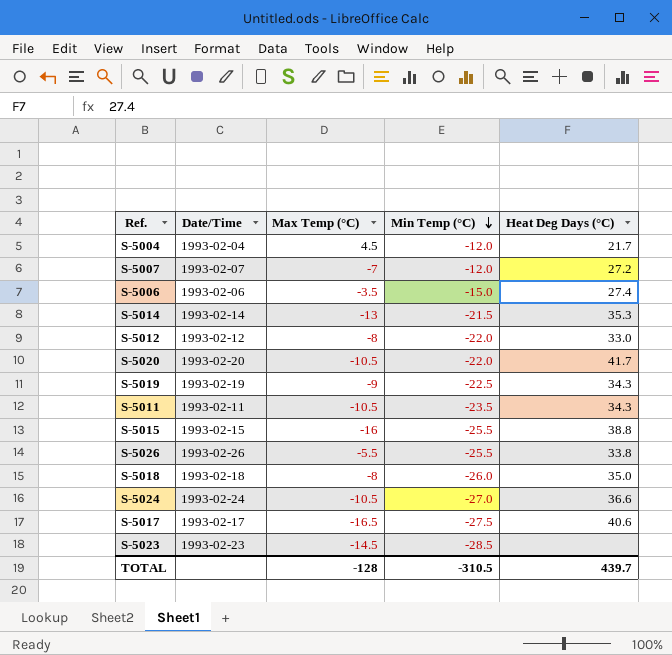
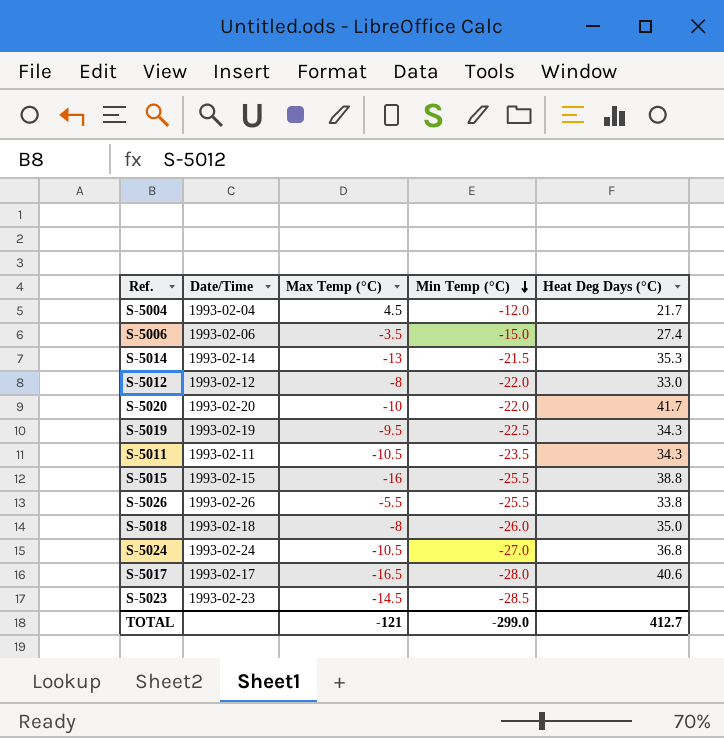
row S-5007: 1993-02-07 | -7 | -12.0 | 27.2 -> none
S-5020 | Max Temp (°C): -10.5 -> -10
S-5019 | Max Temp (°C): -9 -> -9.5
S-5024 | Heat Deg Days (°C): 36.6 -> 36.8
S-5017 | Min Temp (°C): -27.5 -> -28.0
TOTAL | Max Temp (°C): -128 -> -121
TOTAL | Min Temp (°C): -310.5 -> -299.0
TOTAL | Heat Deg Days (°C): 439.7 -> 412.7

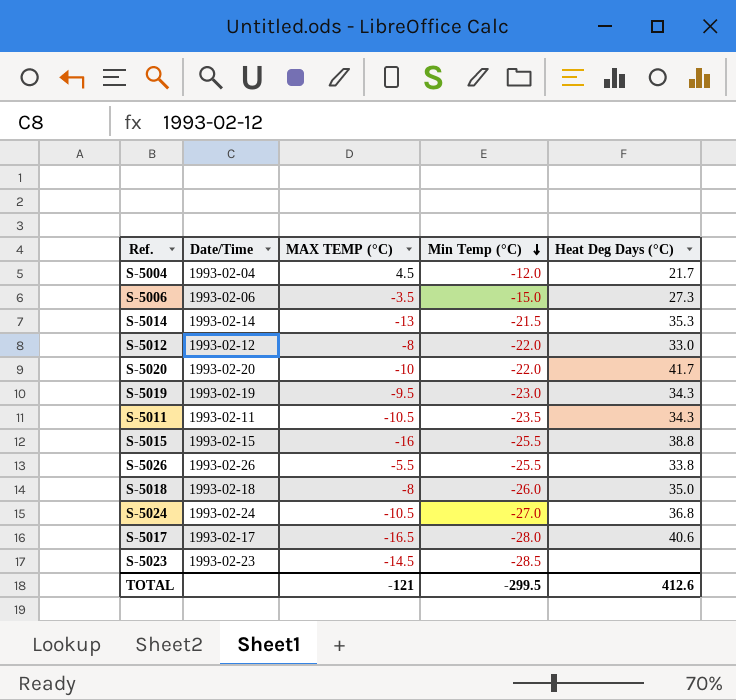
column name: Max Temp (°C) -> MAX TEMP (°C)
S-5006 | Heat Deg Days (°C): 27.4 -> 27.3
S-5019 | Min Temp (°C): -22.5 -> -23.0
TOTAL | Min Temp (°C): -299.0 -> -299.5
TOTAL | Heat Deg Days (°C): 412.7 -> 412.6

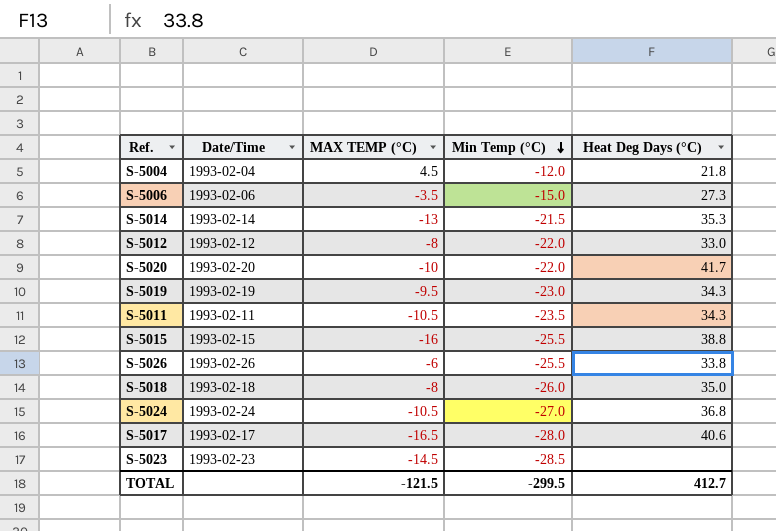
S-5004 | Heat Deg Days (°C): 21.7 -> 21.8
S-5026 | MAX TEMP (°C): -5.5 -> -6
TOTAL | MAX TEMP (°C): -121 -> -121.5
TOTAL | Heat Deg Days (°C): 412.6 -> 412.7

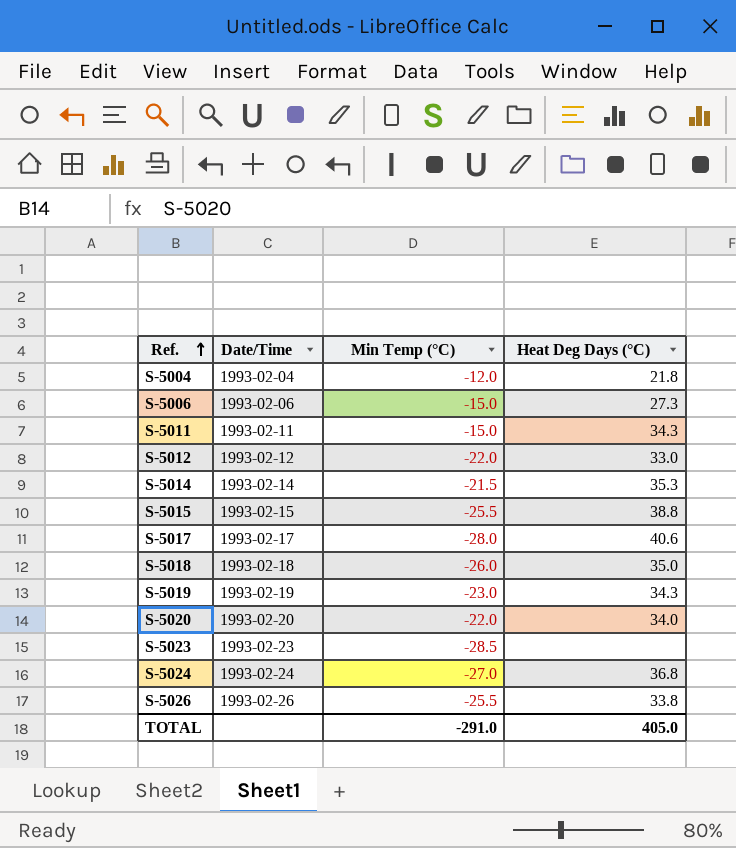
row order: Min Temp (°C) descending -> Ref. ascending
column MAX TEMP (°C) | position: 3 -> none
S-5011 | Min Temp (°C): -23.5 -> -15.0
S-5020 | Heat Deg Days (°C): 41.7 -> 34.0
TOTAL | Min Temp (°C): -299.5 -> -291.0
TOTAL | Heat Deg Days (°C): 412.7 -> 405.0

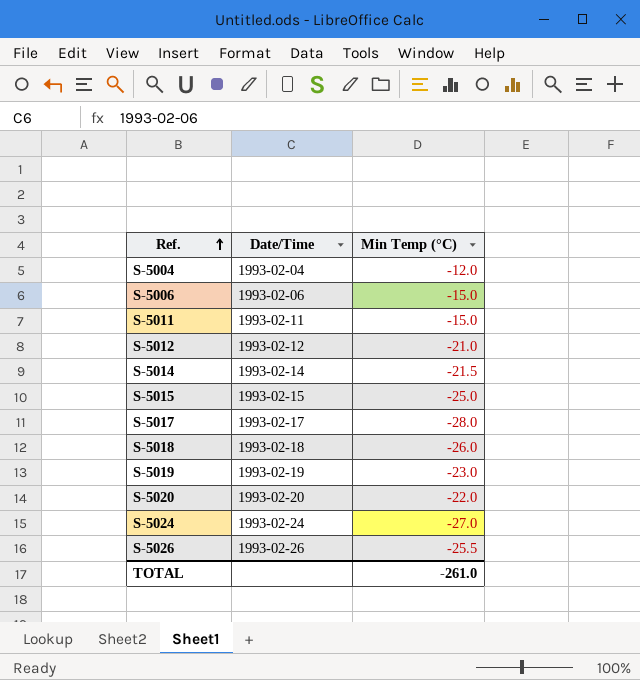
column Heat Deg Days (°C) | position: 4 -> none
row S-5023: 1993-02-23 | -28.5 | none -> none
S-5012 | Min Temp (°C): -22.0 -> -21.0
S-5015 | Min Temp (°C): -25.5 -> -25.0
TOTAL | Min Temp (°C): -291.0 -> -261.0

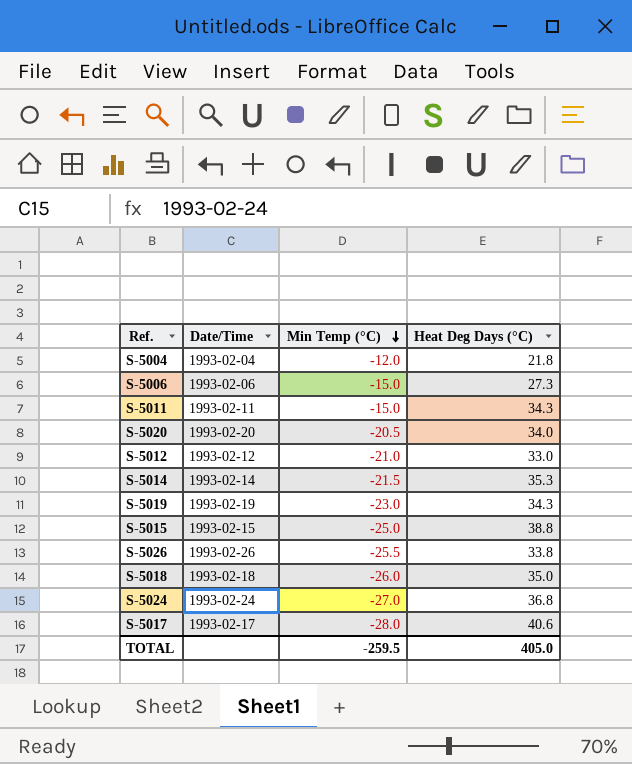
row order: Ref. ascending -> Min Temp (°C) descending
column Heat Deg Days (°C) | position: none -> 4
S-5020 | Min Temp (°C): -22.0 -> -20.5
TOTAL | Min Temp (°C): -261.0 -> -259.5

